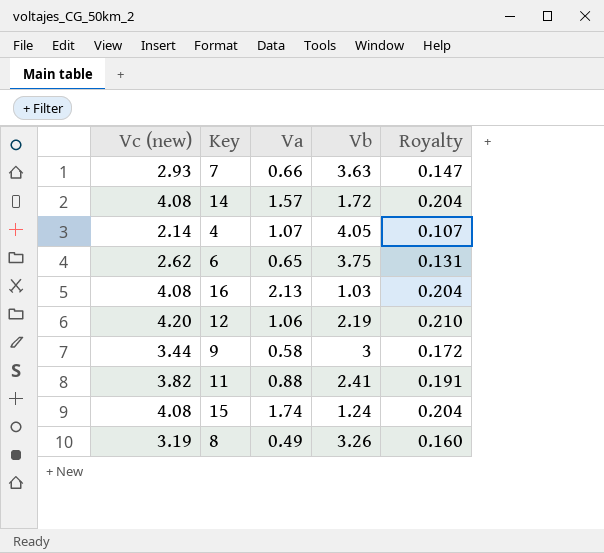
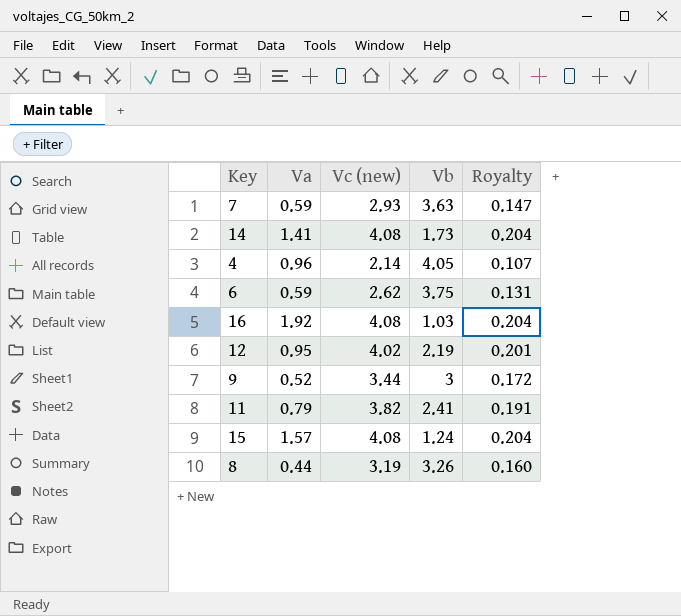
column Vc (new) | position: 1 -> 3
7 | Va: 0.66 -> 0.59
14 | Va: 1.57 -> 1.41
14 | Vb: 1.72 -> 1.73
4 | Va: 1.07 -> 0.96
6 | Va: 0.65 -> 0.59
16 | Va: 2.13 -> 1.92
12 | Va: 1.06 -> 0.95
12 | Vc (new): 4.20 -> 4.02
12 | Royalty: 0.210 -> 0.201
9 | Va: 0.58 -> 0.52
11 | Va: 0.88 -> 0.79
15 | Va: 1.74 -> 1.57
8 | Va: 0.49 -> 0.44

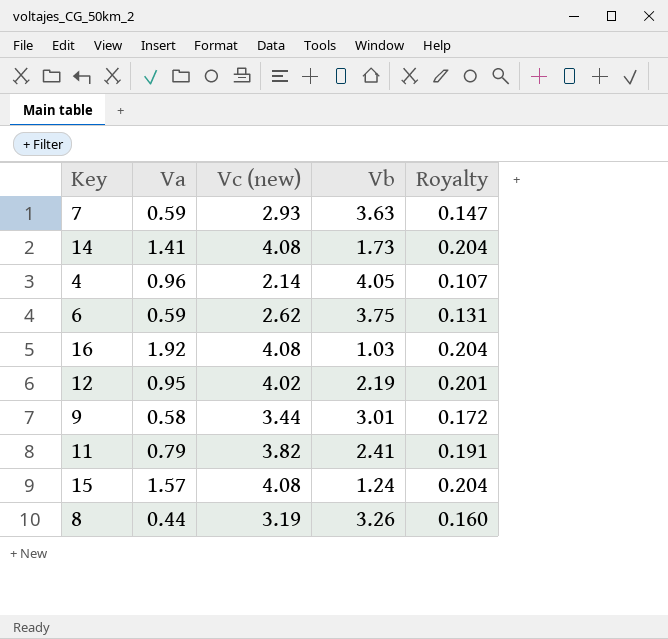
9 | Va: 0.52 -> 0.58
9 | Vb: 3 -> 3.01

